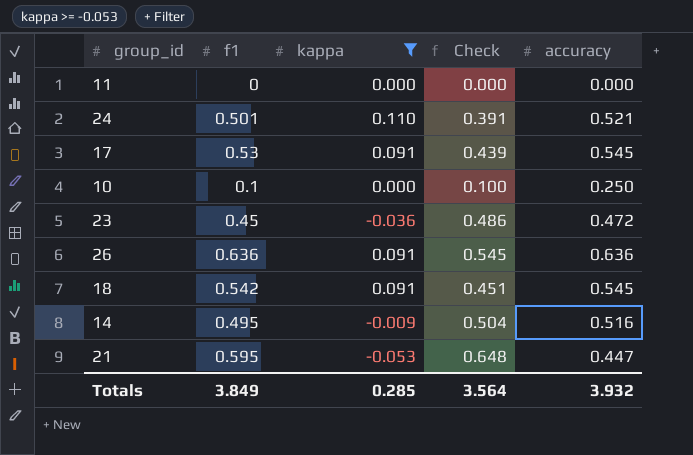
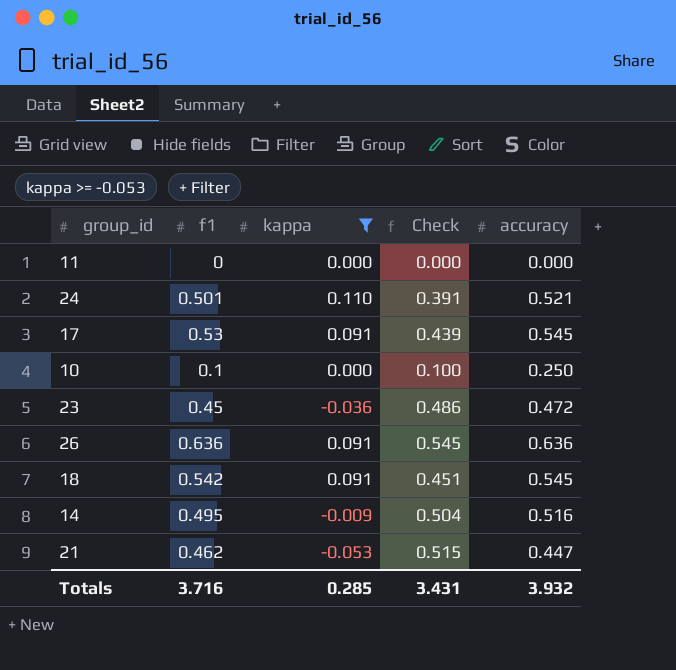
21 | f1: 0.595 -> 0.462
21 | Check: 0.648 -> 0.515
Totals | f1: 3.849 -> 3.716
Totals | Check: 3.564 -> 3.431

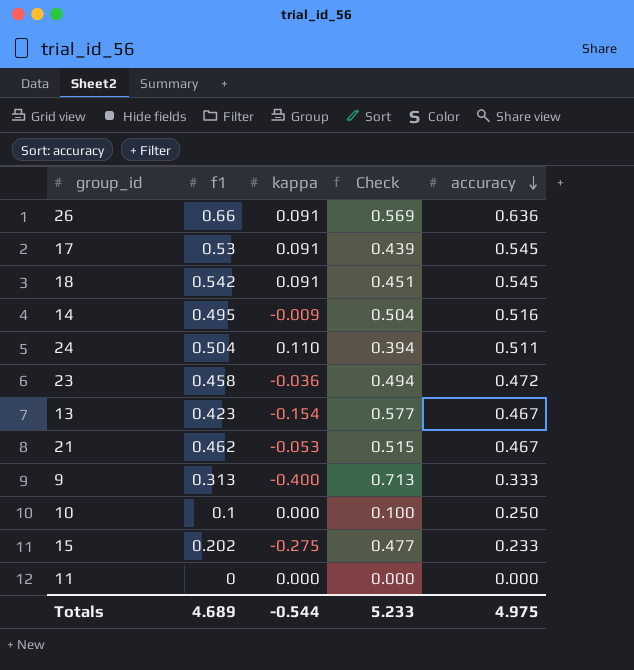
filter: kappa >= -0.053 -> none
row order: none -> accuracy descending
26 | f1: 0.636 -> 0.66
26 | Check: 0.545 -> 0.569
24 | f1: 0.501 -> 0.504
24 | Check: 0.391 -> 0.394
24 | accuracy: 0.521 -> 0.511
23 | f1: 0.45 -> 0.458
23 | Check: 0.486 -> 0.494
21 | accuracy: 0.447 -> 0.467
Totals | f1: 3.716 -> 4.689
Totals | kappa: 0.285 -> -0.544
Totals | Check: 3.431 -> 5.233
Totals | accuracy: 3.932 -> 4.975

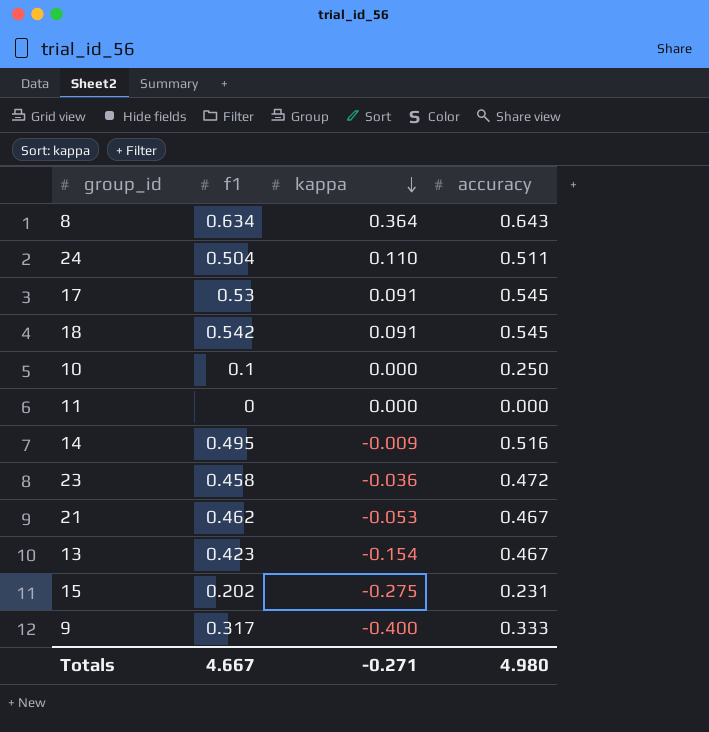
row order: accuracy descending -> kappa descending
column Check | formula: [f1] - [kappa] -> none
row 26: 0.66 | 0.091 | 0.569 | 0.636 -> none
row 8: none -> 0.634 | 0.364 | 0.643
15 | accuracy: 0.233 -> 0.231
9 | f1: 0.313 -> 0.317
Totals | f1: 4.689 -> 4.667
Totals | kappa: -0.544 -> -0.271
Totals | accuracy: 4.975 -> 4.980

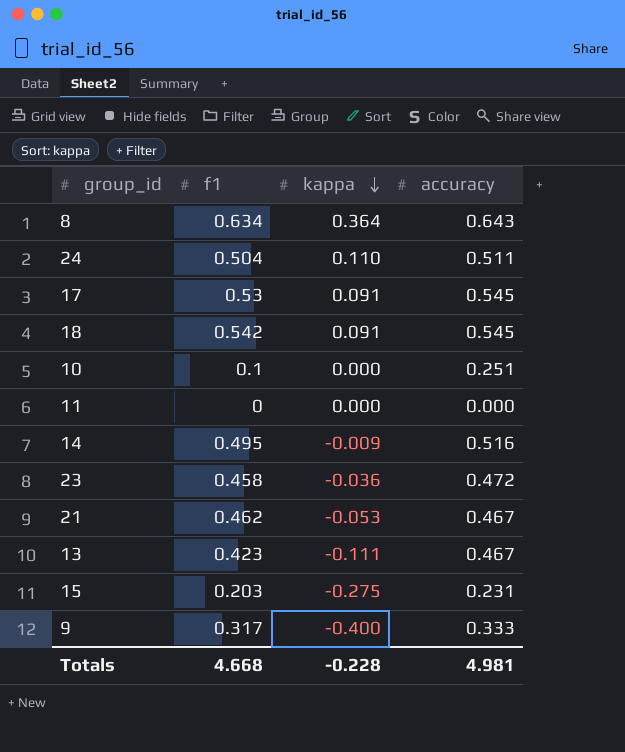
10 | accuracy: 0.250 -> 0.251
13 | kappa: -0.154 -> -0.111
15 | f1: 0.202 -> 0.203
Totals | f1: 4.667 -> 4.668
Totals | kappa: -0.271 -> -0.228
Totals | accuracy: 4.980 -> 4.981

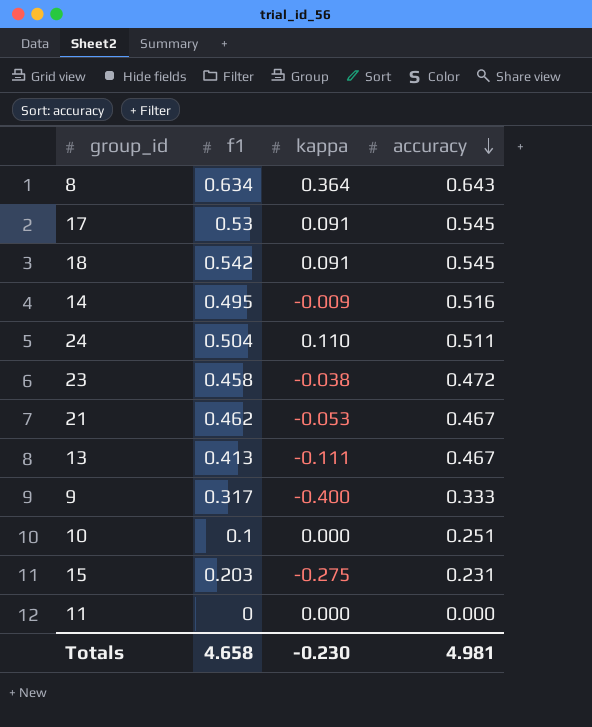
row order: kappa descending -> accuracy descending
23 | kappa: -0.036 -> -0.038
13 | f1: 0.423 -> 0.413
Totals | f1: 4.668 -> 4.658
Totals | kappa: -0.228 -> -0.230

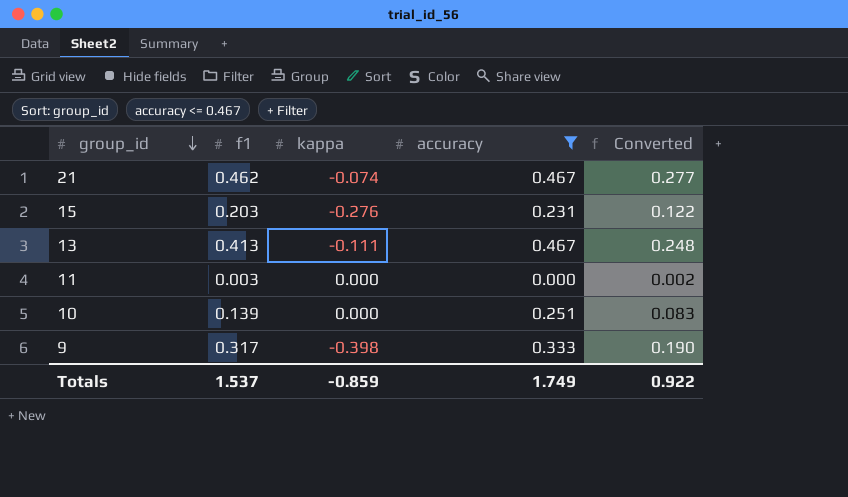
filter: none -> accuracy <= 0.467
row order: accuracy descending -> group_id descending
column Converted | formula: none -> [f1] * 0.6
21 | kappa: -0.053 -> -0.074
15 | kappa: -0.275 -> -0.276
11 | f1: 0 -> 0.003
10 | f1: 0.1 -> 0.139
9 | kappa: -0.400 -> -0.398
Totals | f1: 4.658 -> 1.537
Totals | kappa: -0.230 -> -0.859
Totals | accuracy: 4.981 -> 1.749

